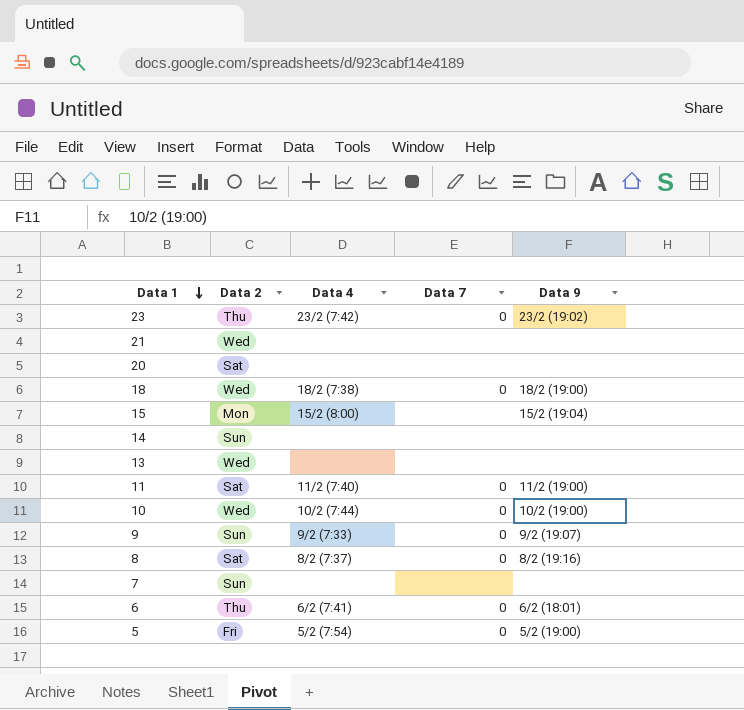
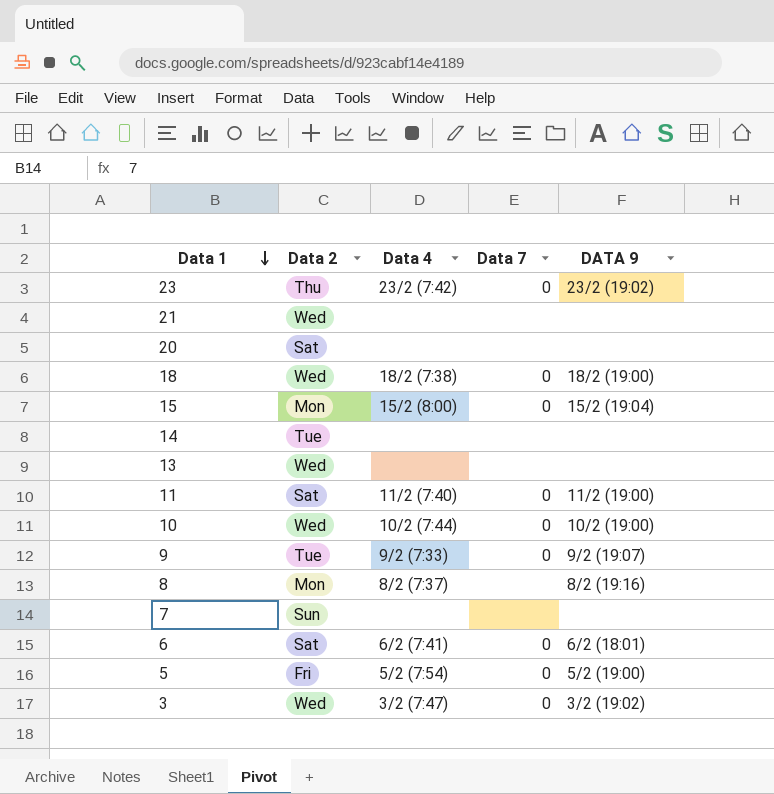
column name: Data 9 -> DATA 9
15 | Data 7: none -> 0
14 | Data 2: Sun -> Tue
9 | Data 2: Sun -> Tue
8 | Data 2: Sat -> Mon
8 | Data 7: 0 -> none
6 | Data 2: Thu -> Sat
row 3: none -> Wed | 3/2 (7:47) | 0 | 3/2 (19:02)

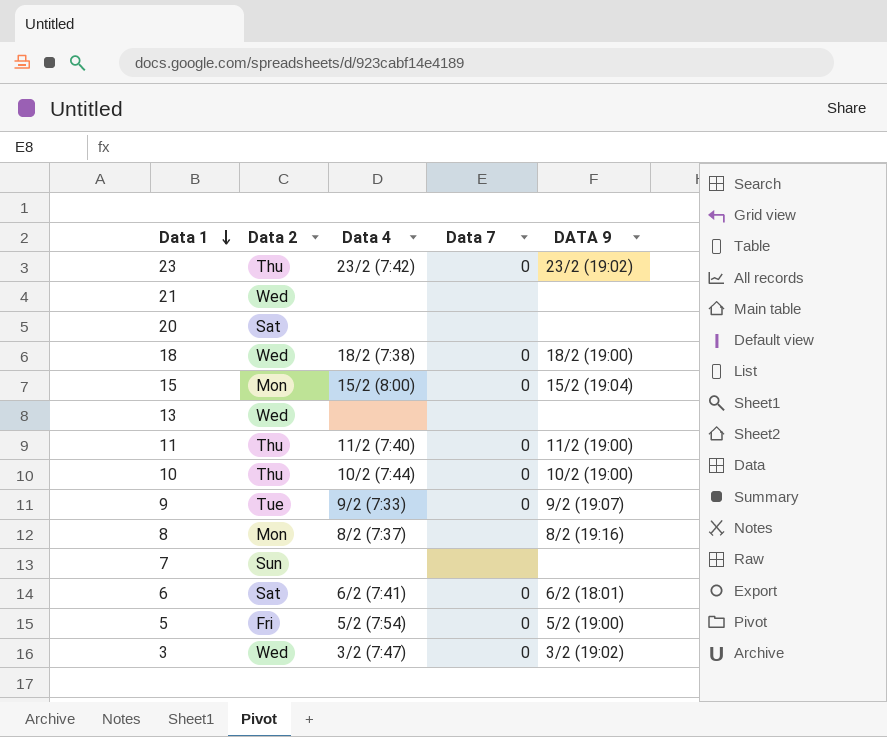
row 14: Tue | none | none | none -> none
11 | Data 2: Sat -> Thu
10 | Data 2: Wed -> Thu

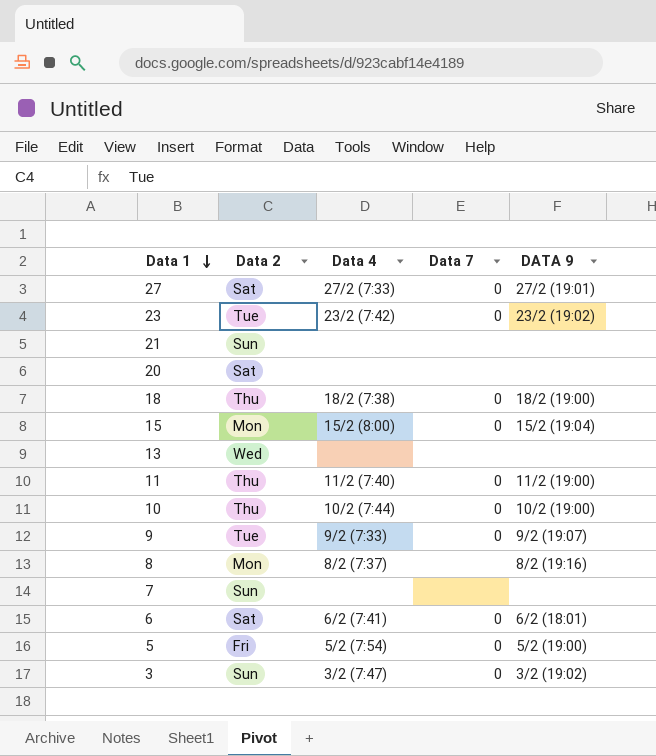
row 27: none -> Sat | 27/2 (7:33) | 0 | 27/2 (19:01)
23 | Data 2: Thu -> Tue
21 | Data 2: Wed -> Sun
18 | Data 2: Wed -> Thu
3 | Data 2: Wed -> Sun

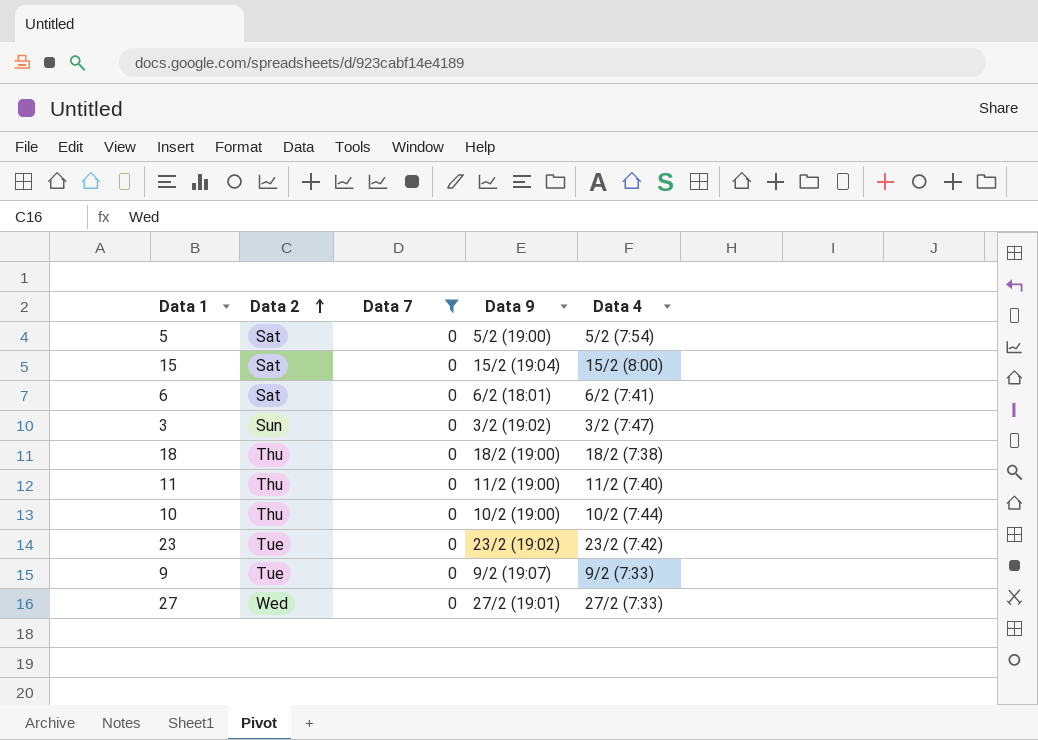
filter: none -> Data 7 = 0
row order: Data 1 descending -> Data 2 ascending
column name: DATA 9 -> Data 9
column Data 4 | position: 3 -> 5
5 | Data 2: Fri -> Sat
15 | Data 2: Mon -> Sat
27 | Data 2: Sat -> Wed

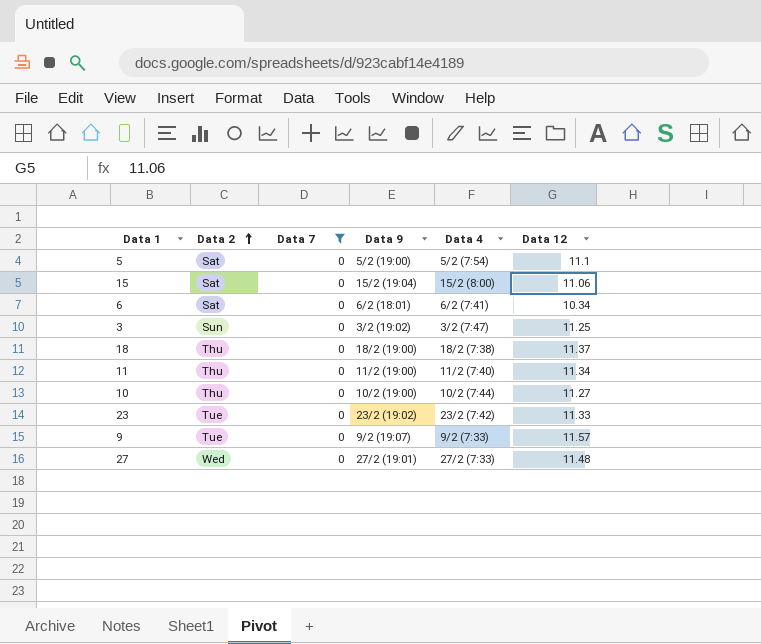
column Data 12 | position: none -> 6

